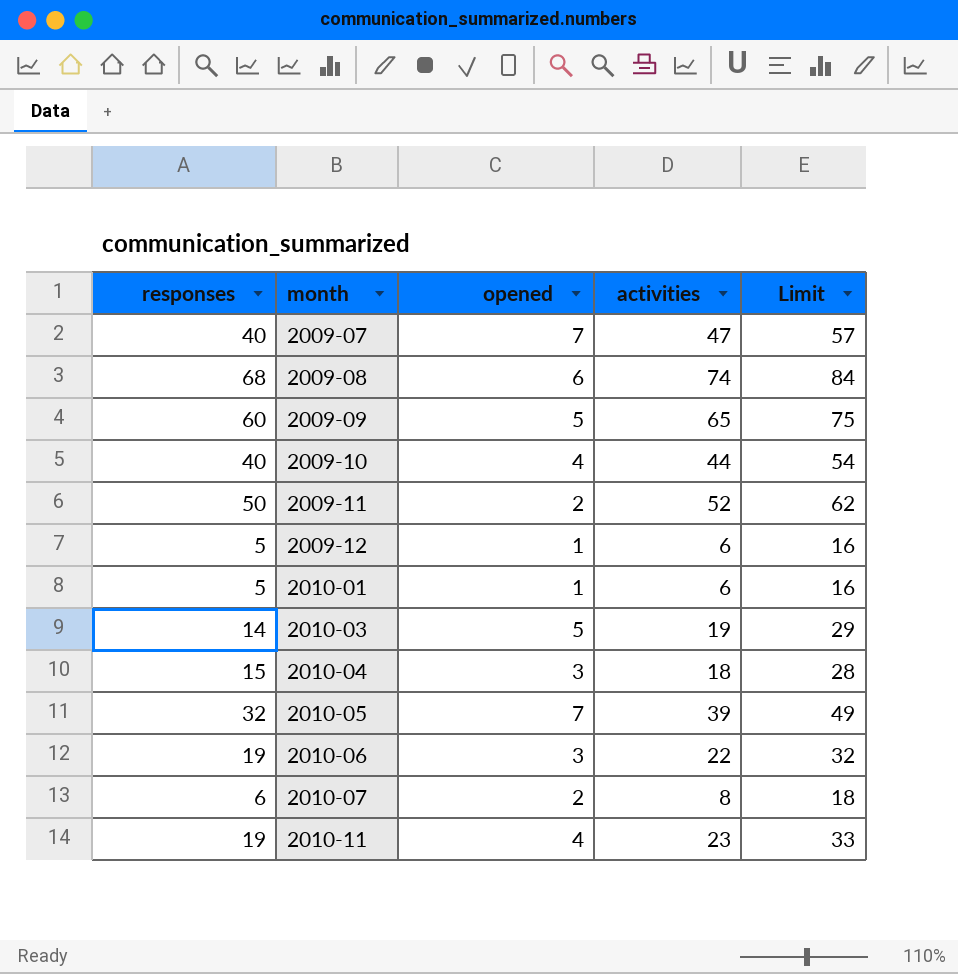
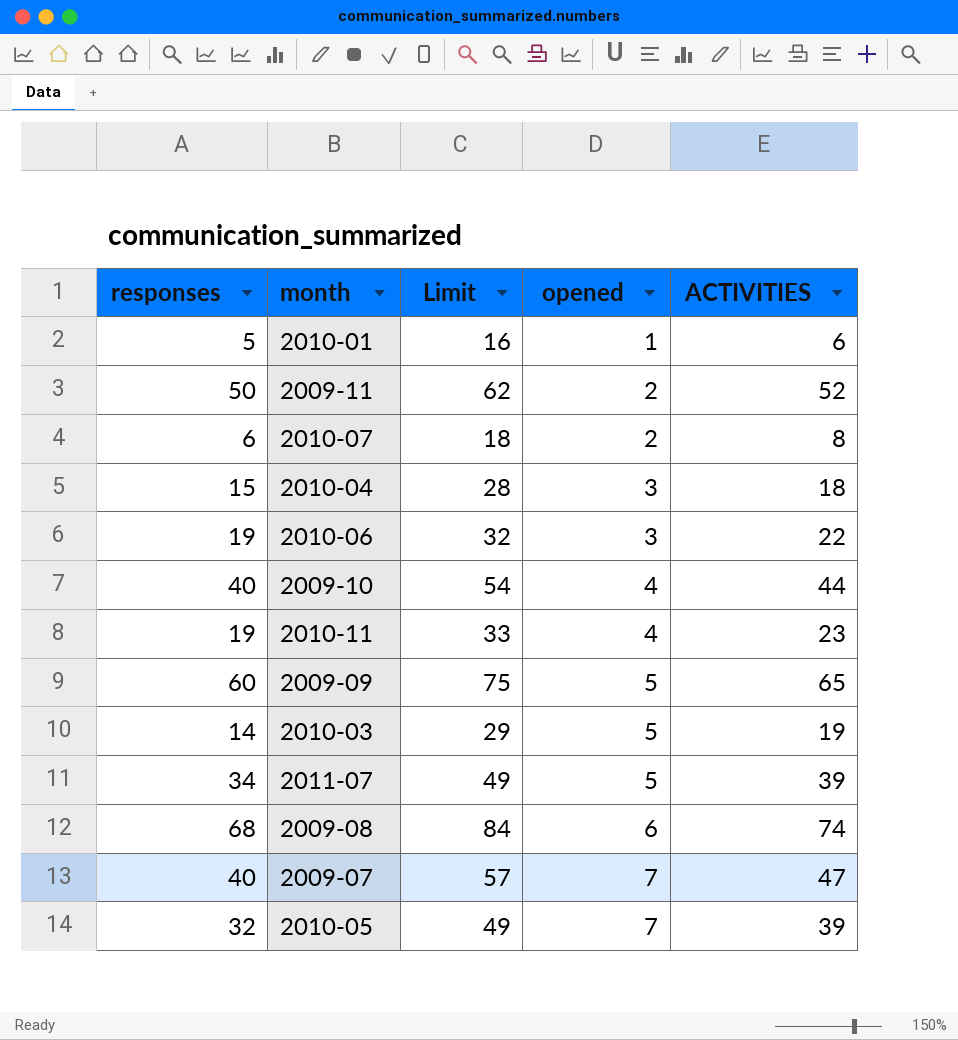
row order: month ascending -> opened ascending
column Limit | position: 5 -> 3
column name: activities -> ACTIVITIES
row 2009-12: 5 | 1 | 6 | 16 -> none
row 2011-07: none -> 34 | 49 | 5 | 39

